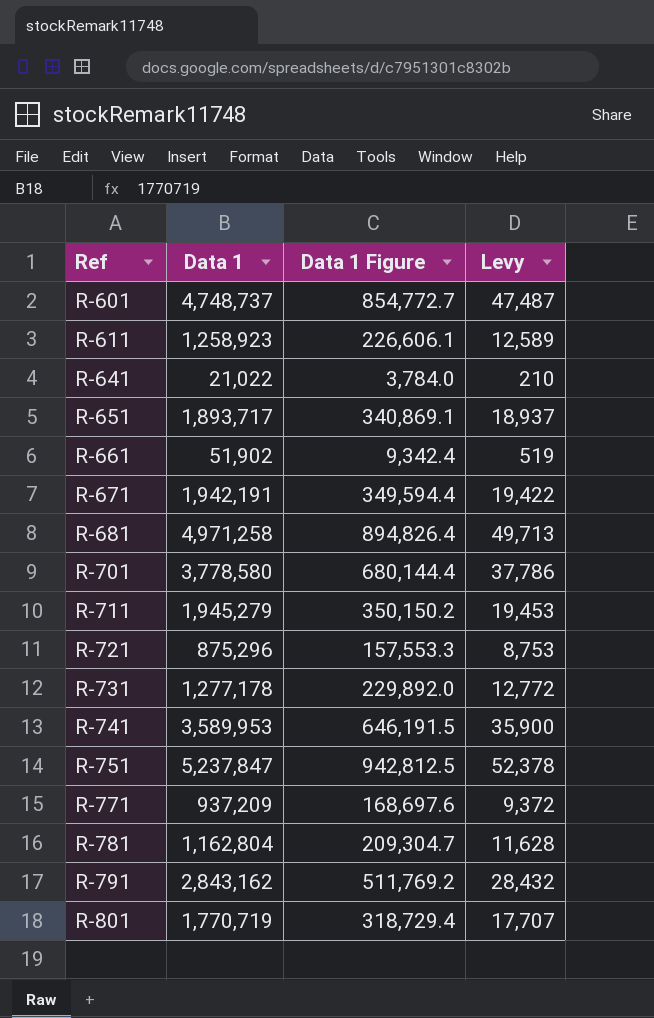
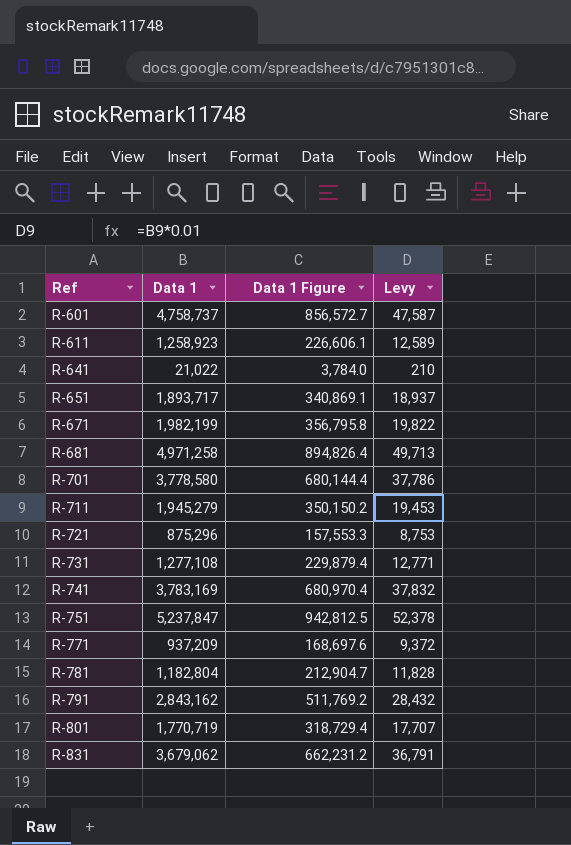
row R-661: 51,902 | 9,342.4 | 519 -> none
R-601 | Data 1: 4,748,737 -> 4,758,737
R-601 | Data 1 Figure: 854,772.7 -> 856,572.7
R-601 | Levy: 47,487 -> 47,587
R-671 | Data 1: 1,942,191 -> 1,982,199
R-671 | Data 1 Figure: 349,594.4 -> 356,795.8
R-671 | Levy: 19,422 -> 19,822
R-731 | Data 1: 1,277,178 -> 1,277,108
R-731 | Data 1 Figure: 229,892.0 -> 229,879.4
R-731 | Levy: 12,772 -> 12,771
R-741 | Data 1: 3,589,953 -> 3,783,169
R-741 | Data 1 Figure: 646,191.5 -> 680,970.4
R-741 | Levy: 35,900 -> 37,832
R-781 | Data 1: 1,162,804 -> 1,182,804
R-781 | Data 1 Figure: 209,304.7 -> 212,904.7
R-781 | Levy: 11,628 -> 11,828
row R-831: none -> 3,679,062 | 662,231.2 | 36,791

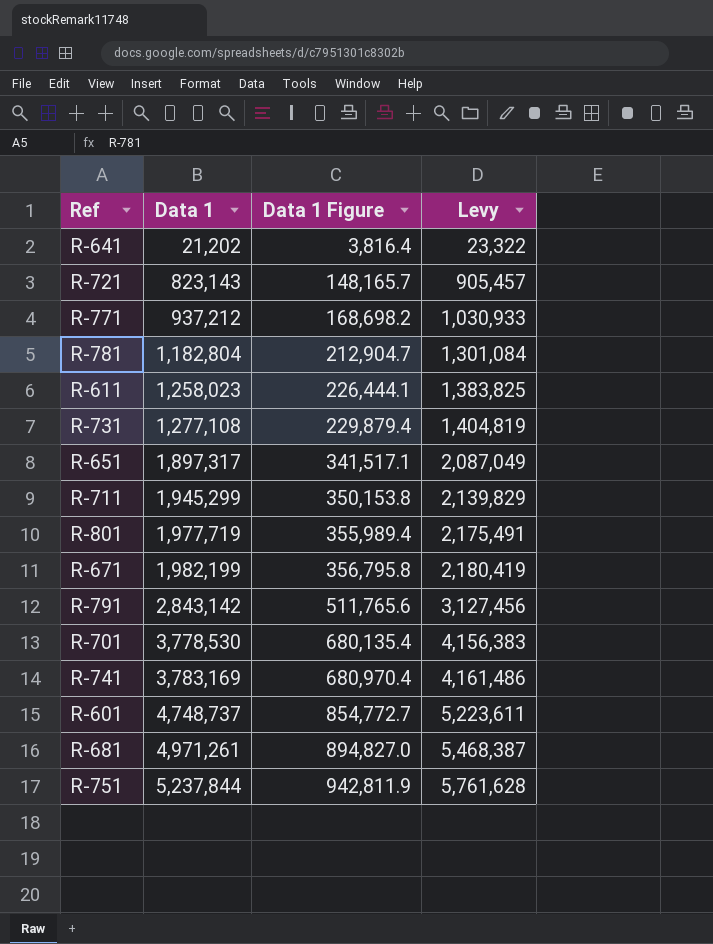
row order: Ref ascending -> Data 1 ascending
column Levy | formula: [Data 1] * 0.01 -> [Data 1] * 1.1
row R-831: 3,679,062 | 662,231.2 | 36,791 -> none
R-641 | Data 1: 21,022 -> 21,202
R-641 | Data 1 Figure: 3,784.0 -> 3,816.4
R-721 | Data 1: 875,296 -> 823,143
R-721 | Data 1 Figure: 157,553.3 -> 148,165.7
R-771 | Data 1: 937,209 -> 937,212
R-771 | Data 1 Figure: 168,697.6 -> 168,698.2
R-611 | Data 1: 1,258,923 -> 1,258,023
R-611 | Data 1 Figure: 226,606.1 -> 226,444.1
R-651 | Data 1: 1,893,717 -> 1,897,317
R-651 | Data 1 Figure: 340,869.1 -> 341,517.1
R-711 | Data 1: 1,945,279 -> 1,945,299
R-711 | Data 1 Figure: 350,150.2 -> 350,153.8
R-801 | Data 1: 1,770,719 -> 1,977,719
R-801 | Data 1 Figure: 318,729.4 -> 355,989.4
R-791 | Data 1: 2,843,162 -> 2,843,142
R-791 | Data 1 Figure: 511,769.2 -> 511,765.6
R-701 | Data 1: 3,778,580 -> 3,778,530
R-701 | Data 1 Figure: 680,144.4 -> 680,135.4
R-601 | Data 1: 4,758,737 -> 4,748,737
R-601 | Data 1 Figure: 856,572.7 -> 854,772.7
R-681 | Data 1: 4,971,258 -> 4,971,261
R-681 | Data 1 Figure: 894,826.4 -> 894,827.0
R-751 | Data 1: 5,237,847 -> 5,237,844
R-751 | Data 1 Figure: 942,812.5 -> 942,811.9

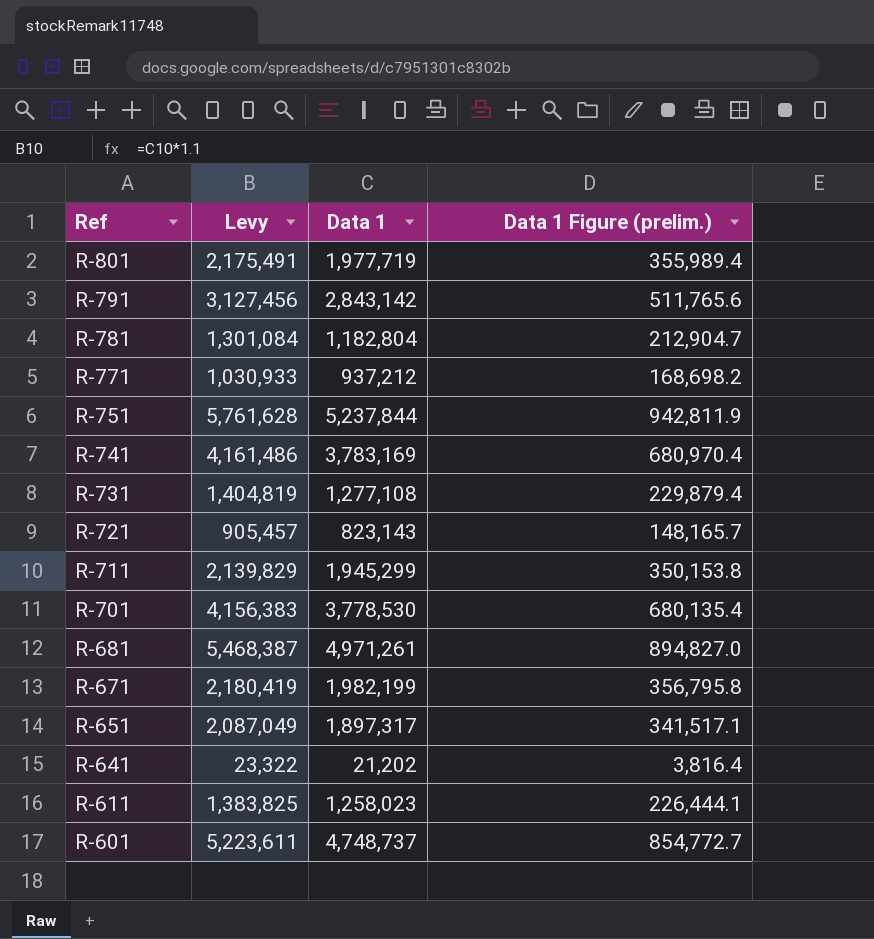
row order: Data 1 ascending -> Ref descending
column Levy | position: 4 -> 2
column name: Data 1 Figure -> Data 1 Figure (prelim.)

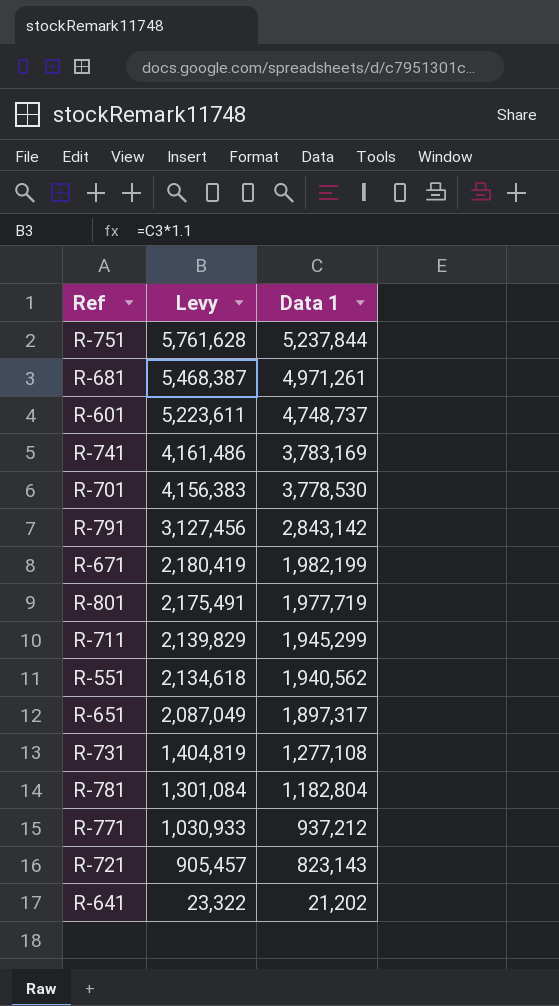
row order: Ref descending -> Levy descending
column Data 1 Figure (prelim.) | formula: [Data 1] * 0.18 -> none
row R-611: 1,383,825 | 1,258,023 | 226,444.1 -> none
row R-551: none -> 2,134,618 | 1,940,562

